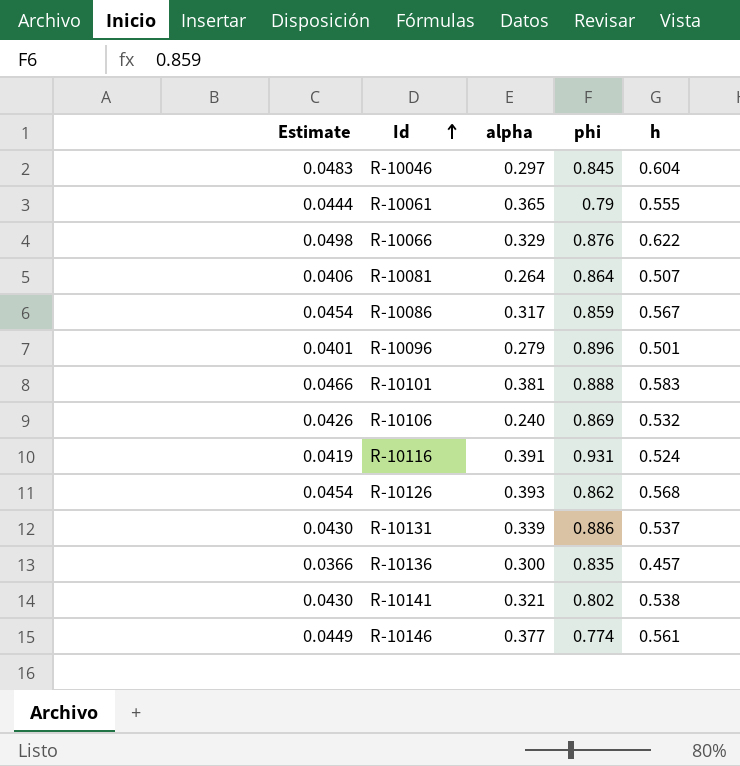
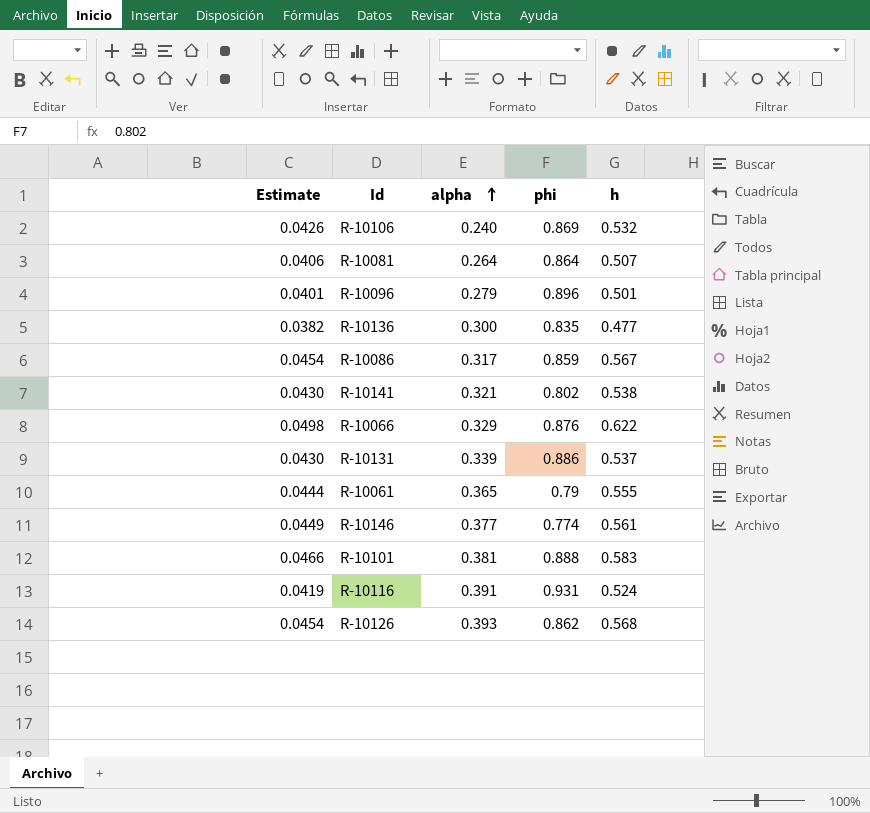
row order: Id ascending -> alpha ascending
row R-10046: 0.0483 | 0.297 | 0.845 | 0.604 -> none
R-10136 | Estimate: 0.0366 -> 0.0382
R-10136 | h: 0.457 -> 0.477

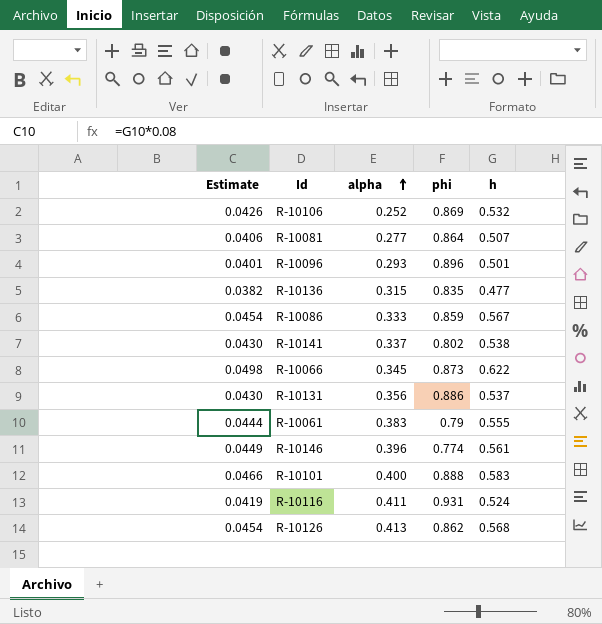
R-10106 | alpha: 0.240 -> 0.252
R-10081 | alpha: 0.264 -> 0.277
R-10096 | alpha: 0.279 -> 0.293
R-10136 | alpha: 0.300 -> 0.315
R-10086 | alpha: 0.317 -> 0.333
R-10141 | alpha: 0.321 -> 0.337
R-10066 | alpha: 0.329 -> 0.345
R-10066 | phi: 0.876 -> 0.873
R-10131 | alpha: 0.339 -> 0.356
R-10061 | alpha: 0.365 -> 0.383
R-10146 | alpha: 0.377 -> 0.396
R-10101 | alpha: 0.381 -> 0.400
R-10116 | alpha: 0.391 -> 0.411
R-10126 | alpha: 0.393 -> 0.413

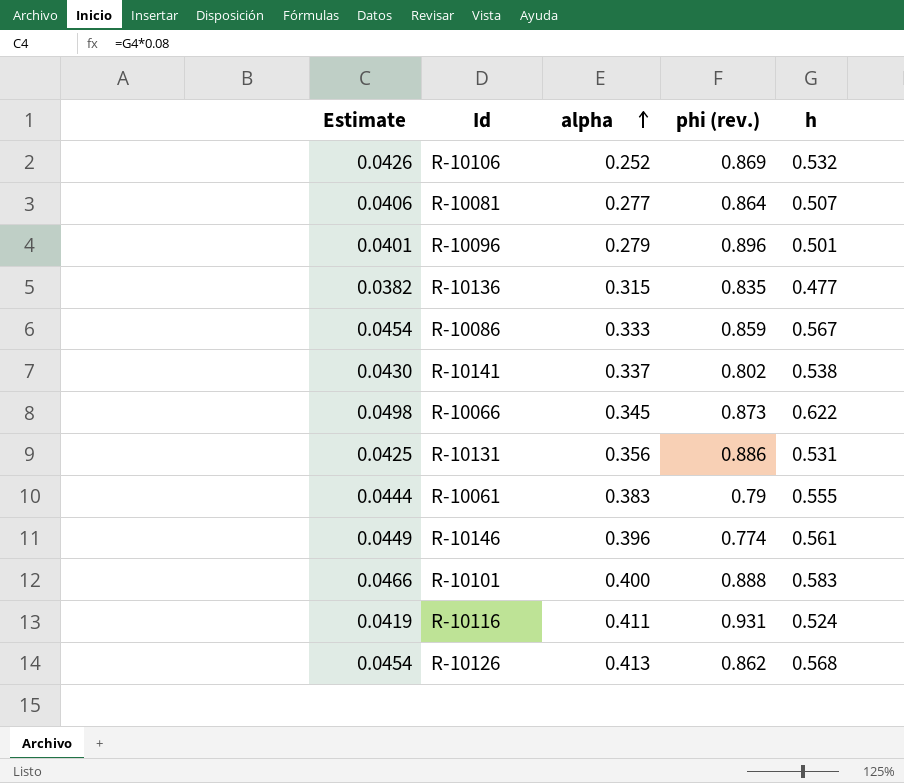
column name: phi -> phi (rev.)
R-10096 | alpha: 0.293 -> 0.279
R-10131 | Estimate: 0.0430 -> 0.0425
R-10131 | h: 0.537 -> 0.531

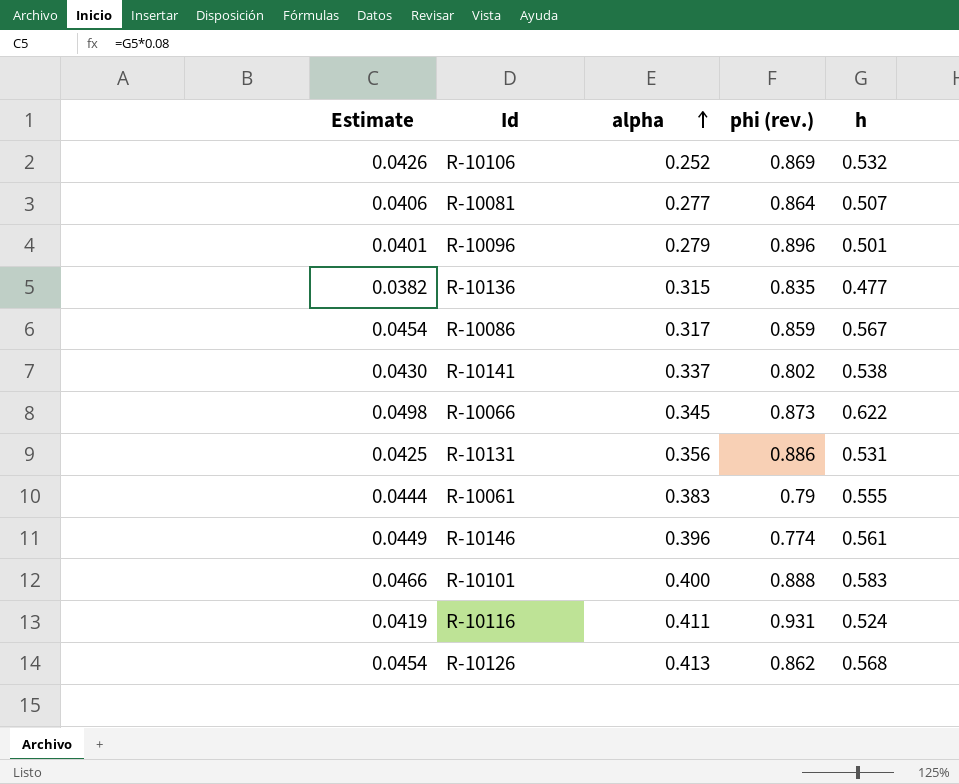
R-10086 | alpha: 0.333 -> 0.317

